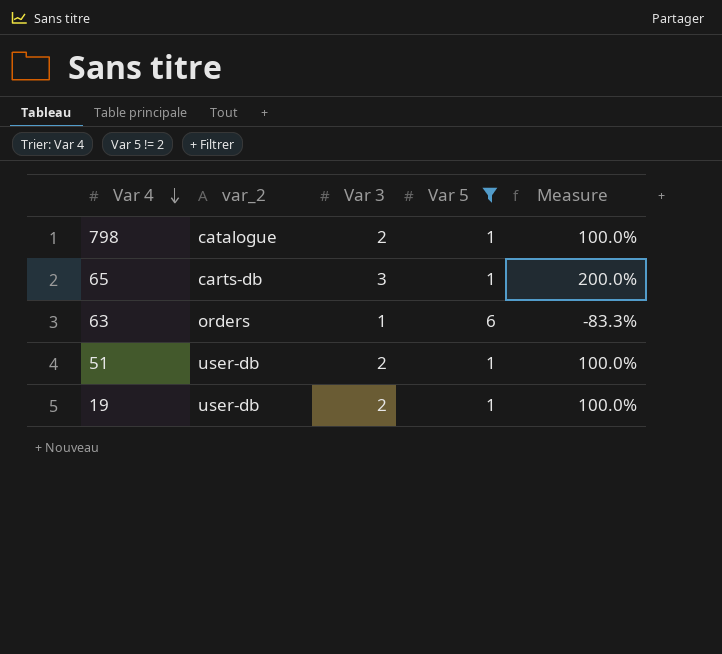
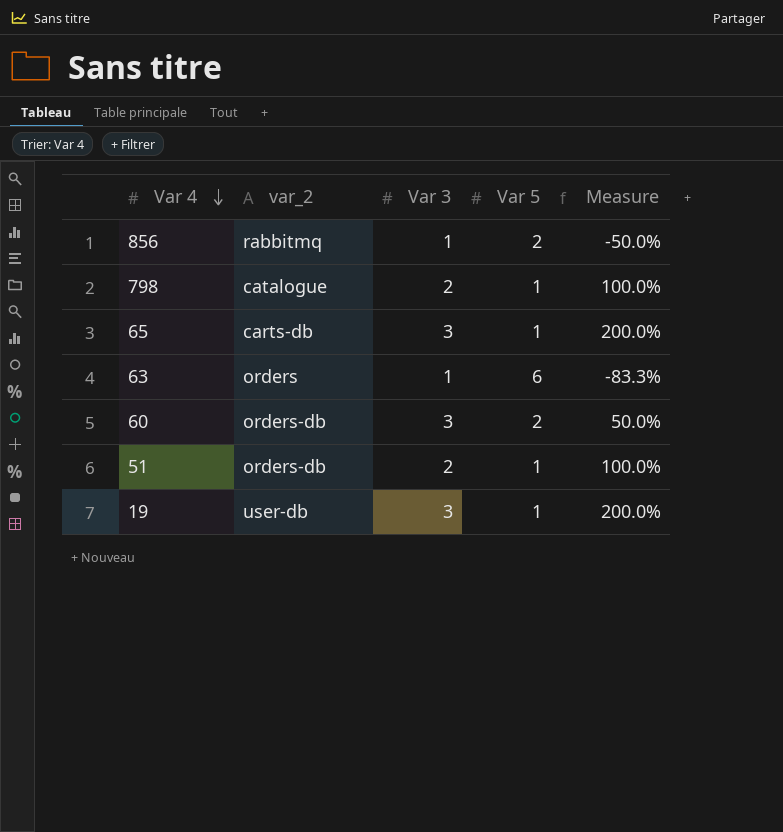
filter: Var 5 != 2 -> none
51 | var_2: user-db -> orders-db
19 | Var 3: 2 -> 3
19 | Measure: 100.0% -> 200.0%

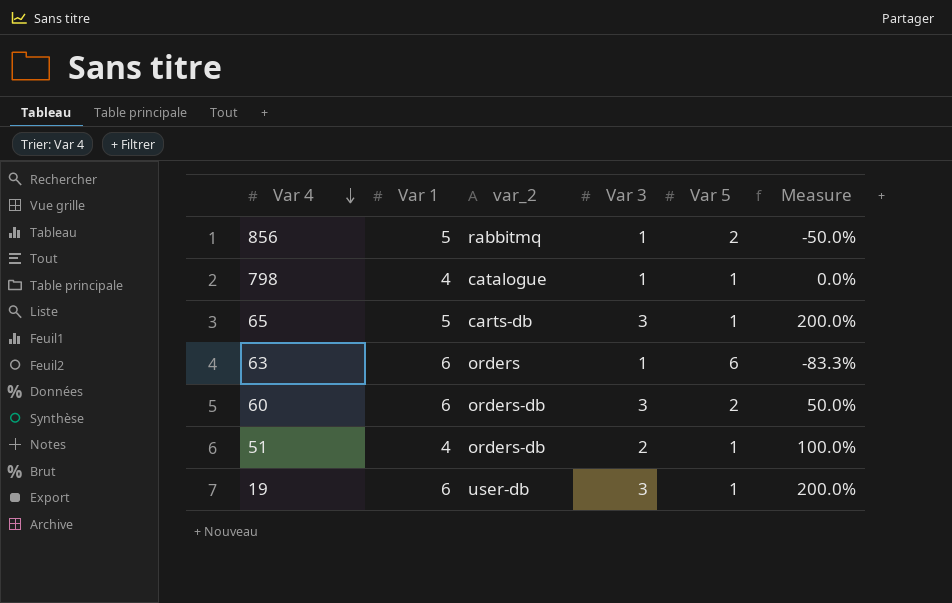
column Var 1 | position: none -> 2
798 | Var 3: 2 -> 1
798 | Measure: 100.0% -> 0.0%

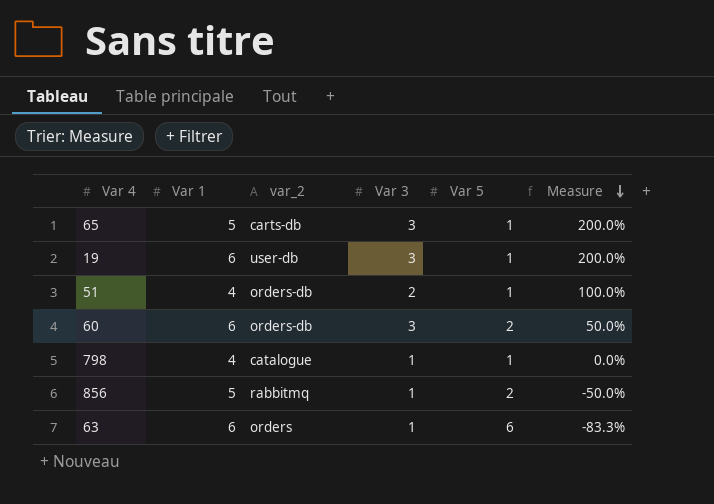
row order: Var 4 descending -> Measure descending

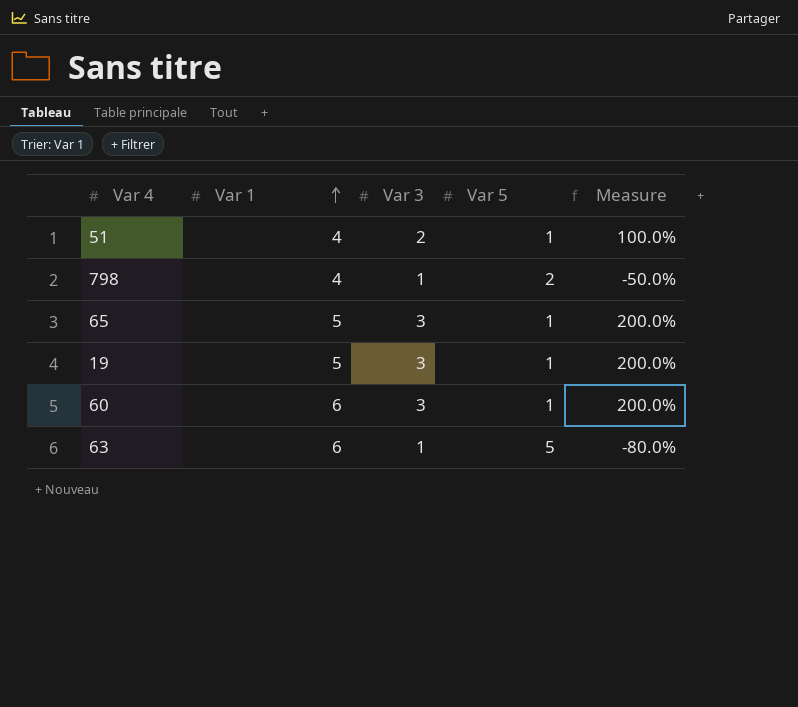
row order: Measure descending -> Var 1 ascending
column var_2 | position: 3 -> none
row 856: 5 | rabbitmq | 1 | 2 | -50.0% -> none
798 | Var 5: 1 -> 2
798 | Measure: 0.0% -> -50.0%
19 | Var 1: 6 -> 5
60 | Var 5: 2 -> 1
60 | Measure: 50.0% -> 200.0%
63 | Var 5: 6 -> 5
63 | Measure: -83.3% -> -80.0%

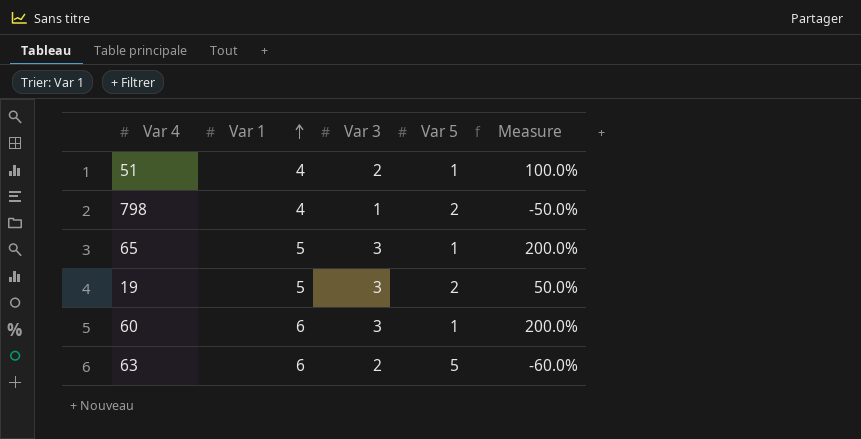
19 | Var 5: 1 -> 2
19 | Measure: 200.0% -> 50.0%
63 | Var 3: 1 -> 2
63 | Measure: -80.0% -> -60.0%

